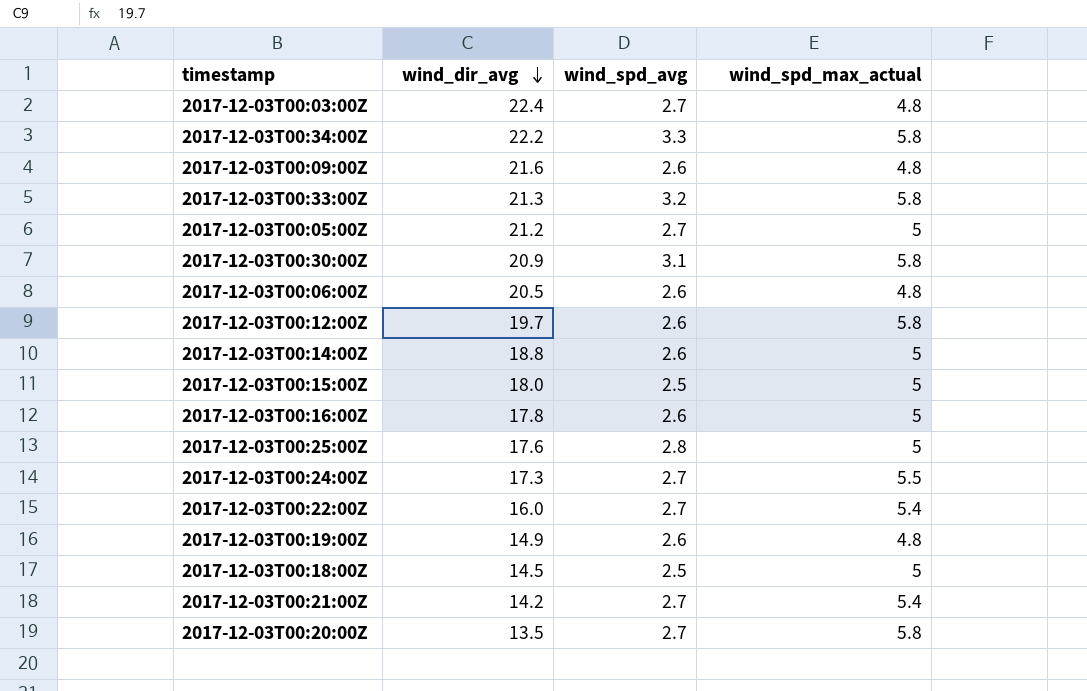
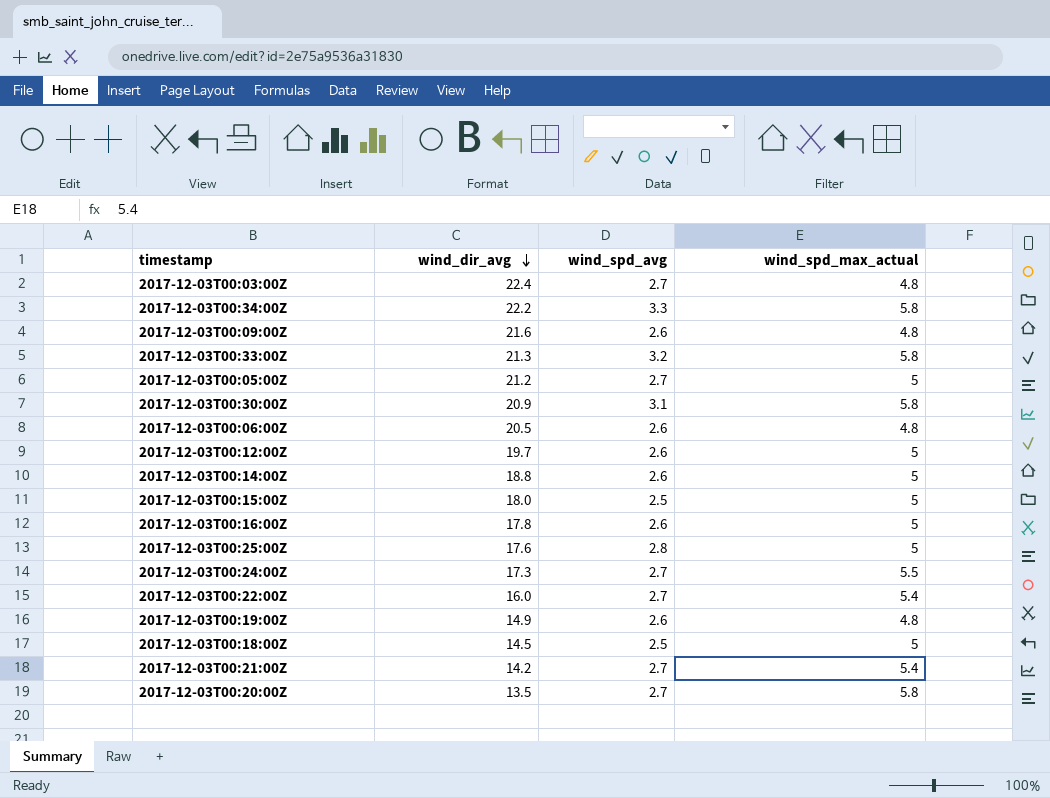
2017-12-03T00:12:00Z | wind_spd_max_actual: 5.8 -> 5

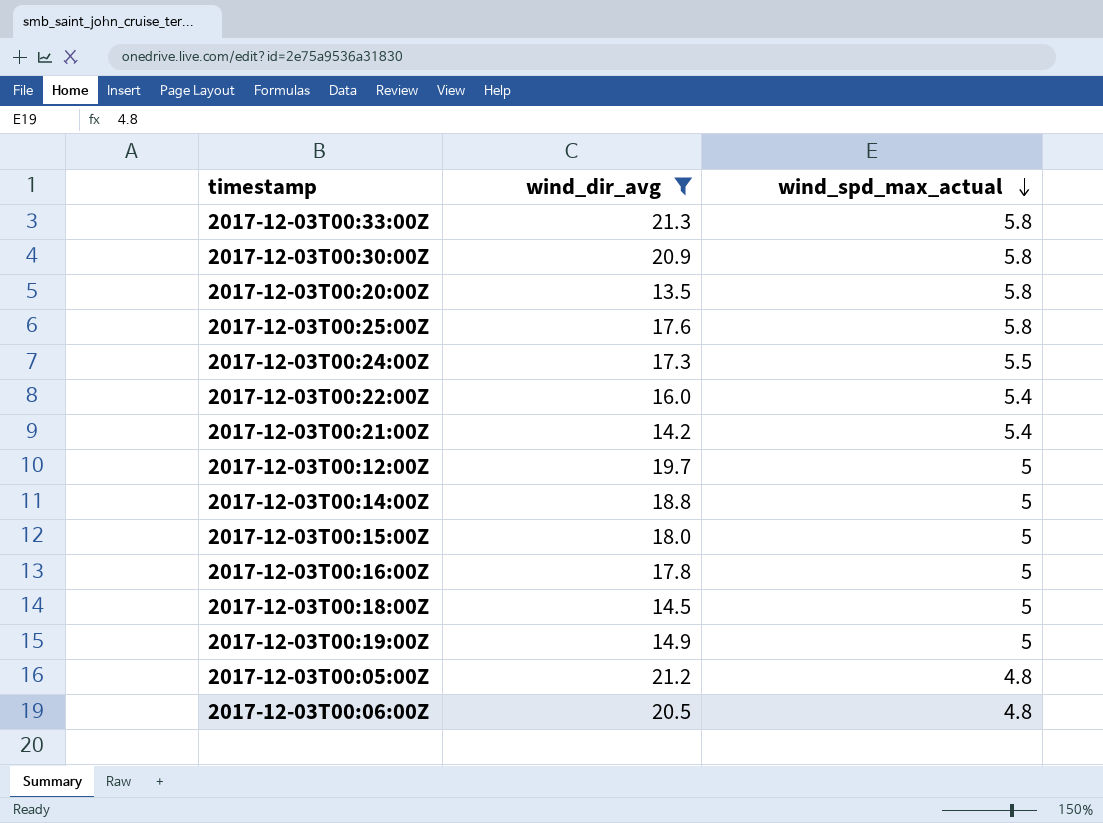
filter: none -> wind_dir_avg <= 21.3
row order: wind_dir_avg descending -> wind_spd_max_actual descending
column wind_spd_avg | position: 3 -> none
2017-12-03T00:25:00Z | wind_spd_max_actual: 5 -> 5.8
2017-12-03T00:19:00Z | wind_spd_max_actual: 4.8 -> 5
2017-12-03T00:05:00Z | wind_spd_max_actual: 5 -> 4.8

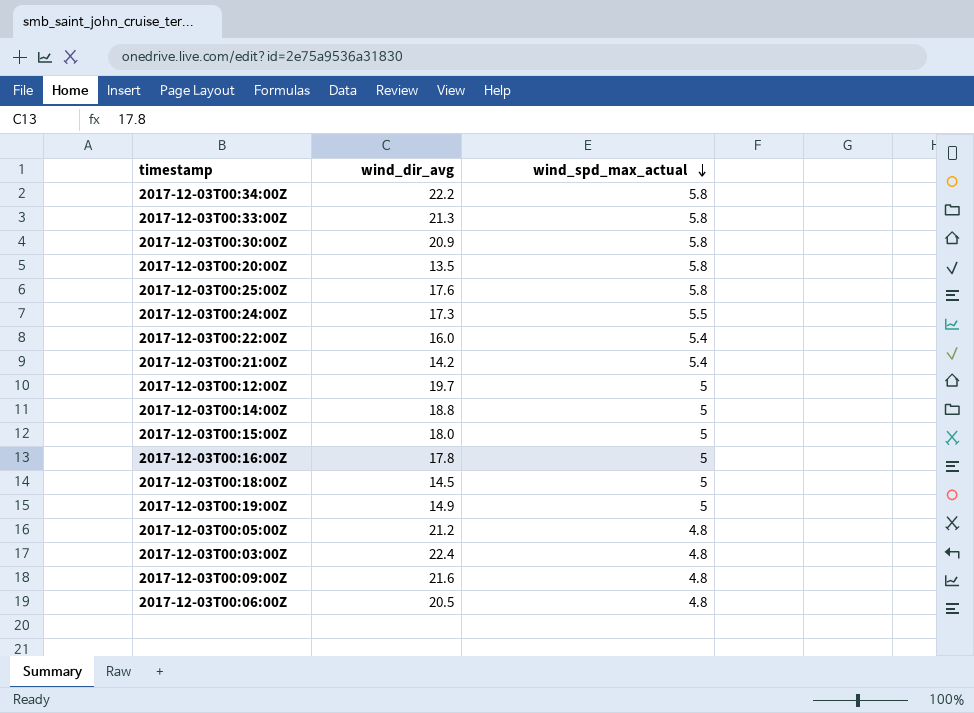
filter: wind_dir_avg <= 21.3 -> none

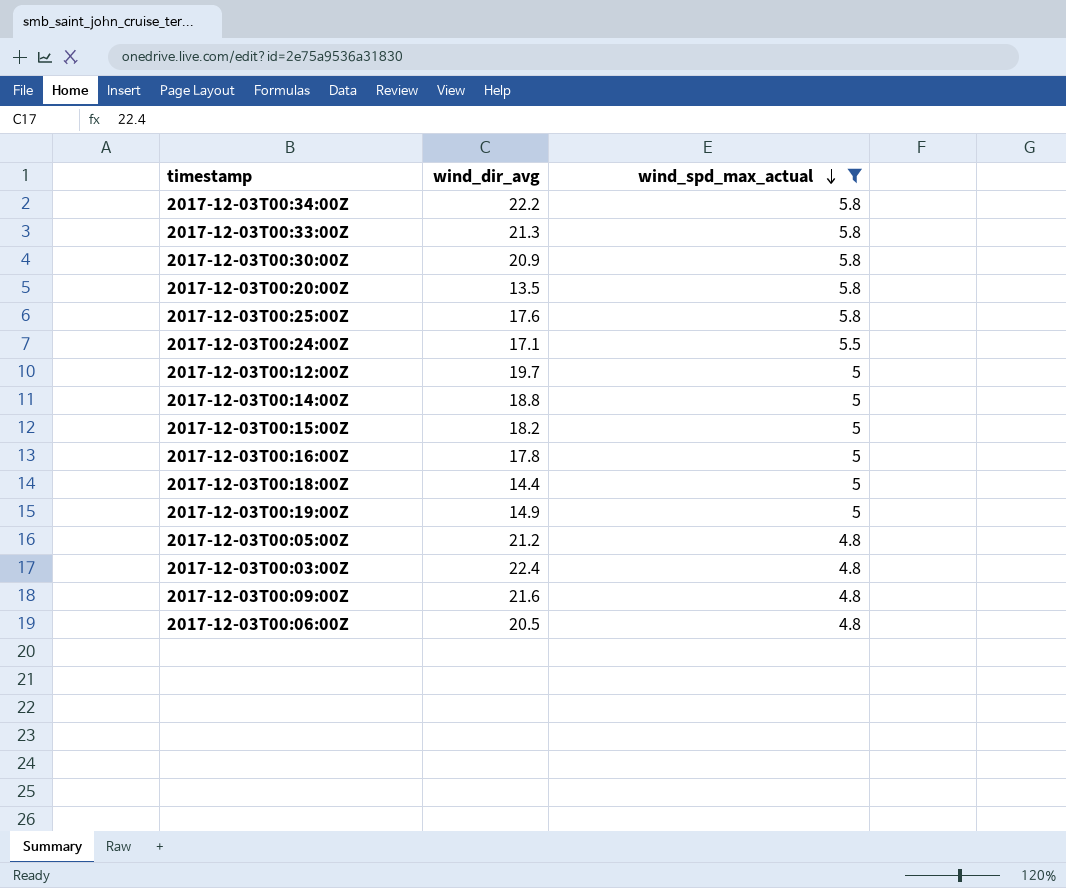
filter: none -> wind_spd_max_actual != 5.4
2017-12-03T00:24:00Z | wind_dir_avg: 17.3 -> 17.1
2017-12-03T00:15:00Z | wind_dir_avg: 18.0 -> 18.2
2017-12-03T00:18:00Z | wind_dir_avg: 14.5 -> 14.4

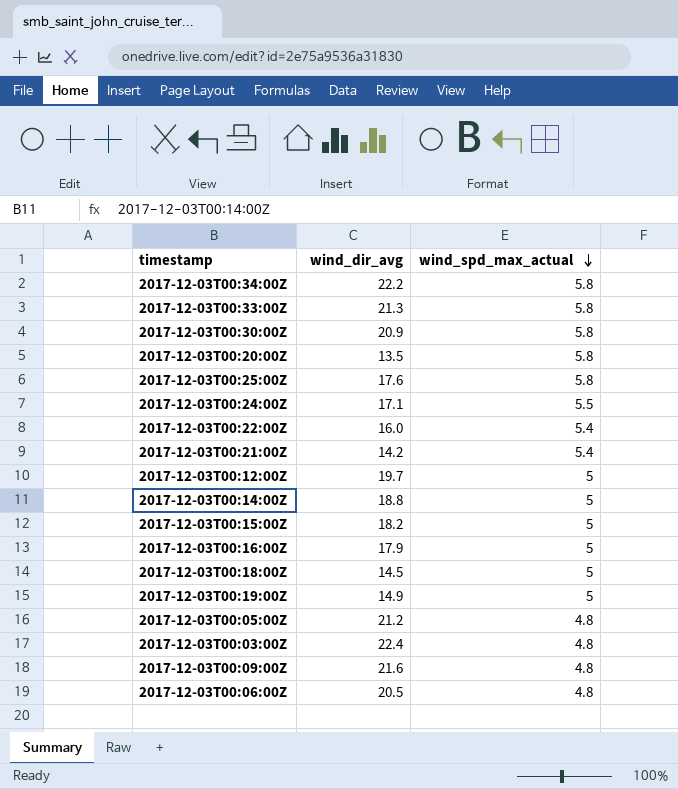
filter: wind_spd_max_actual != 5.4 -> none
2017-12-03T00:16:00Z | wind_dir_avg: 17.8 -> 17.9
2017-12-03T00:18:00Z | wind_dir_avg: 14.4 -> 14.5

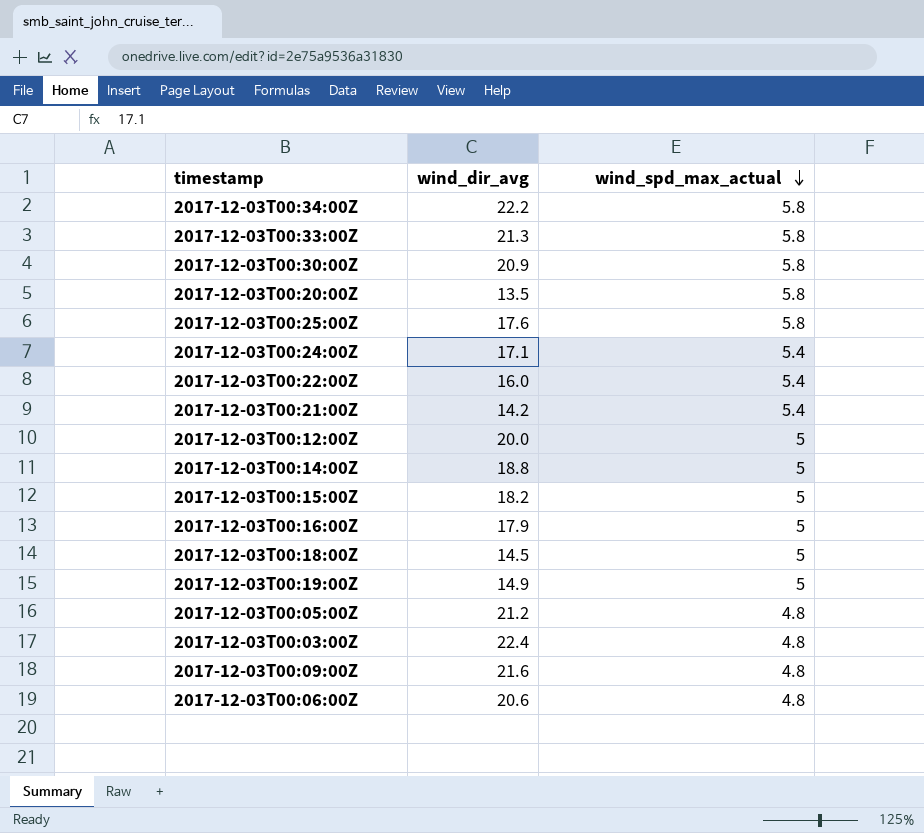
2017-12-03T00:24:00Z | wind_spd_max_actual: 5.5 -> 5.4
2017-12-03T00:12:00Z | wind_dir_avg: 19.7 -> 20.0
2017-12-03T00:06:00Z | wind_dir_avg: 20.5 -> 20.6

